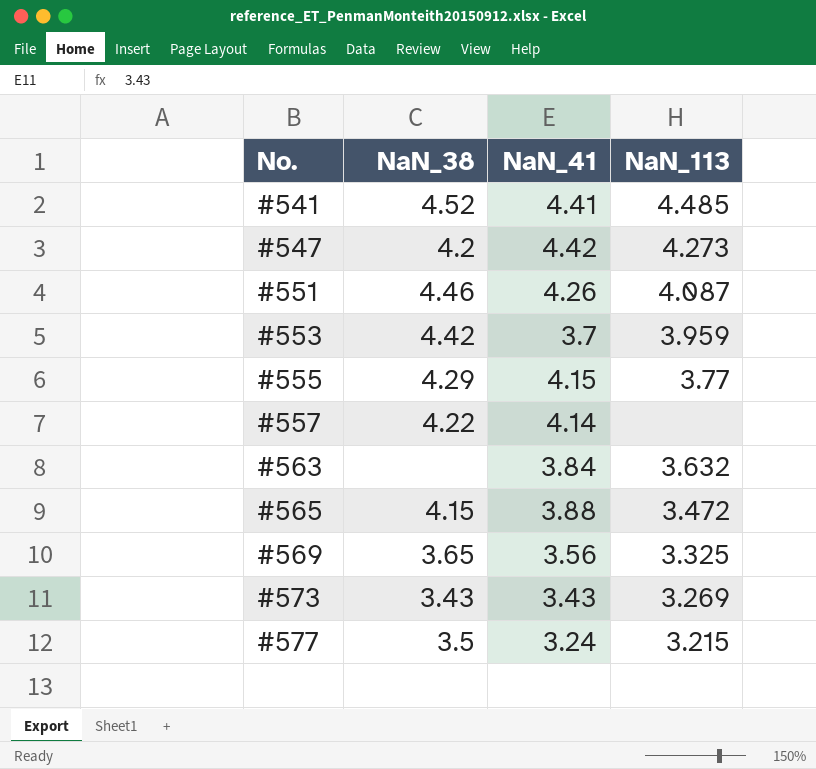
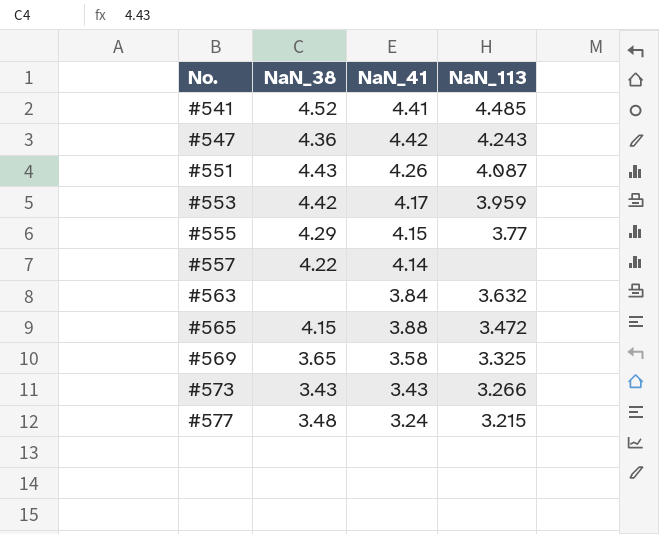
#547 | NaN_38: 4.2 -> 4.36
#547 | NaN_113: 4.273 -> 4.243
#551 | NaN_38: 4.46 -> 4.43
#553 | NaN_41: 3.7 -> 4.17
#569 | NaN_41: 3.56 -> 3.58
#573 | NaN_113: 3.269 -> 3.266
#577 | NaN_38: 3.5 -> 3.48

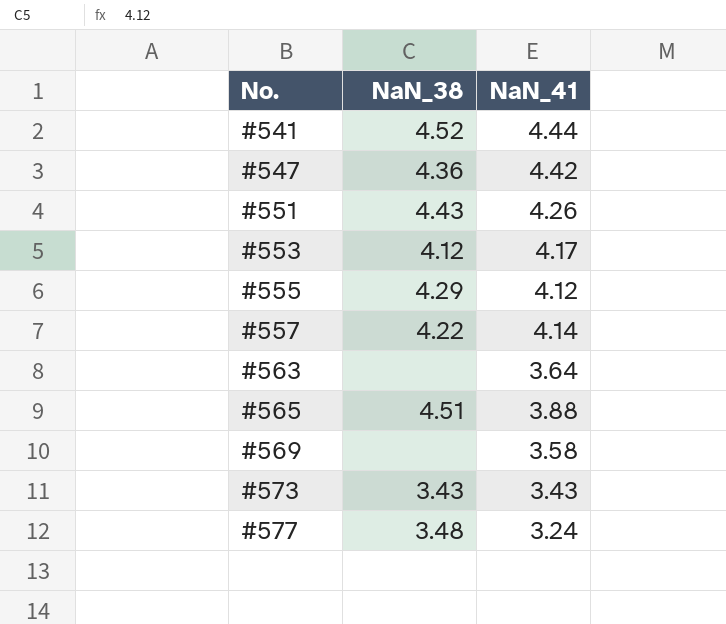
column NaN_113 | position: 4 -> none
#541 | NaN_41: 4.41 -> 4.44
#553 | NaN_38: 4.42 -> 4.12
#555 | NaN_41: 4.15 -> 4.12
#563 | NaN_41: 3.84 -> 3.64
#565 | NaN_38: 4.15 -> 4.51
#569 | NaN_38: 3.65 -> none

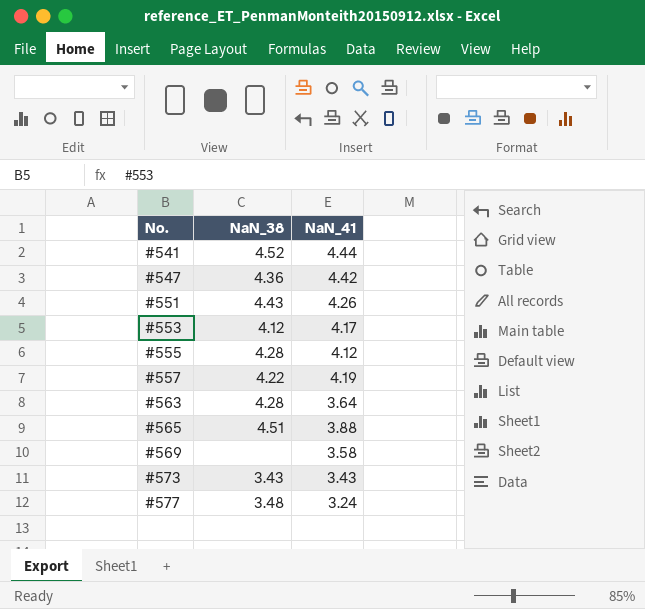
#555 | NaN_38: 4.29 -> 4.28
#557 | NaN_41: 4.14 -> 4.19
#563 | NaN_38: none -> 4.28

